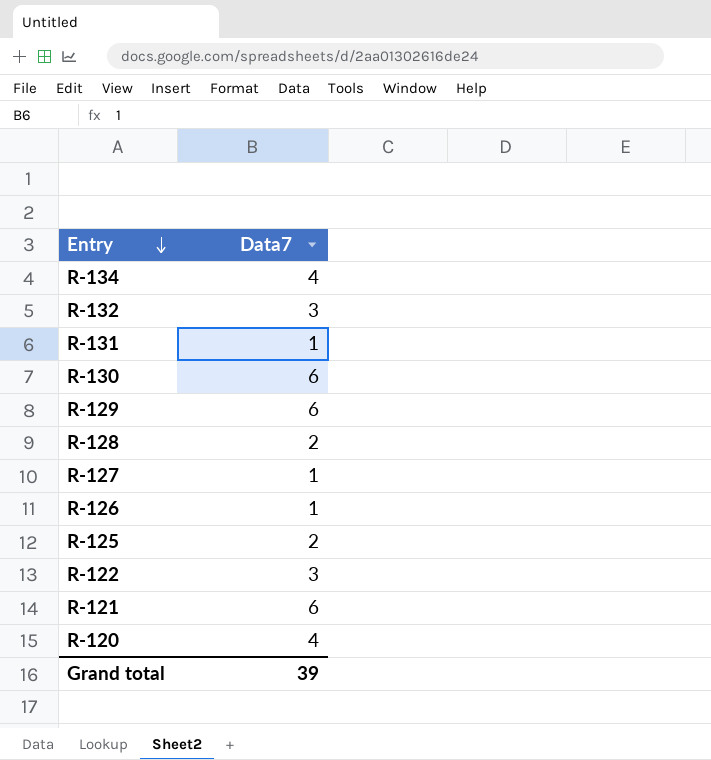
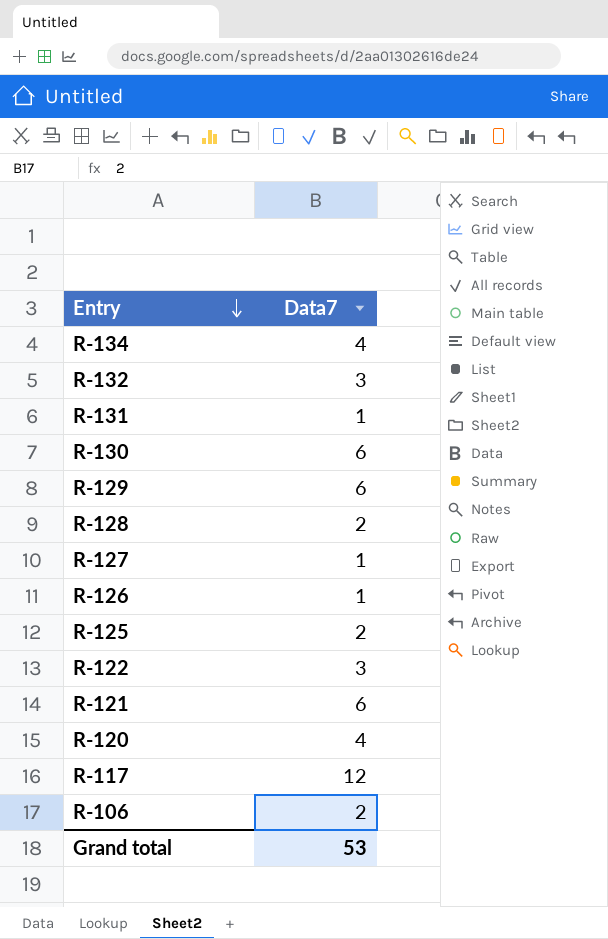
row R-117: none -> 12
row R-106: none -> 2
Grand total | Data7: 39 -> 53

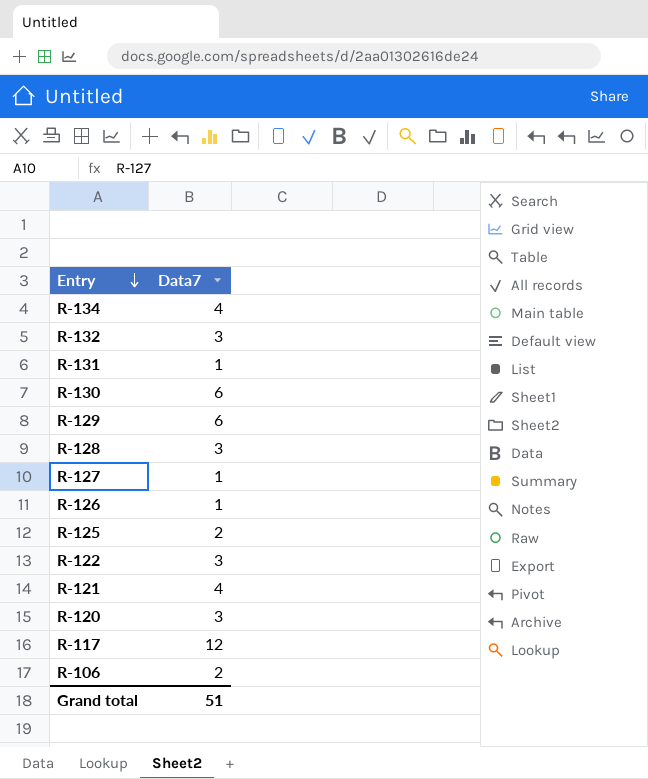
R-128 | Data7: 2 -> 3
R-121 | Data7: 6 -> 4
R-120 | Data7: 4 -> 3
Grand total | Data7: 53 -> 51

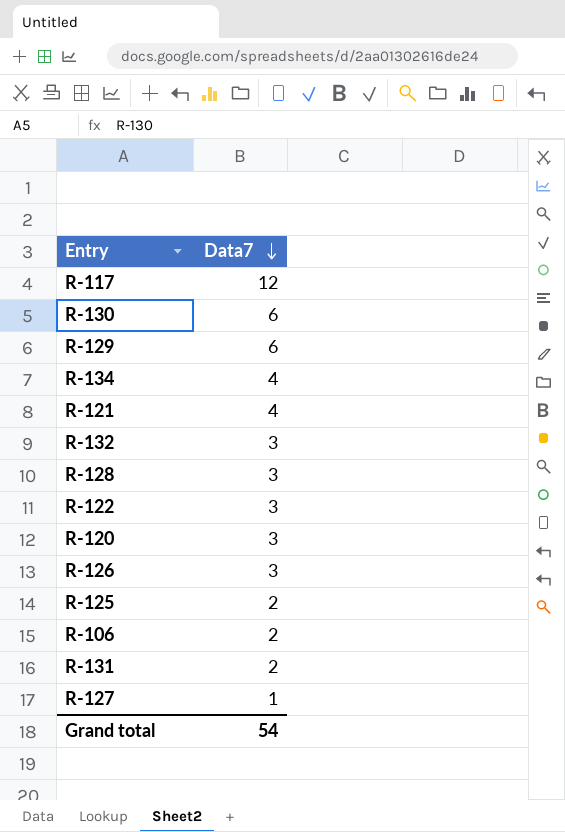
row order: Entry descending -> Data7 descending
R-126 | Data7: 1 -> 3
R-131 | Data7: 1 -> 2
Grand total | Data7: 51 -> 54

